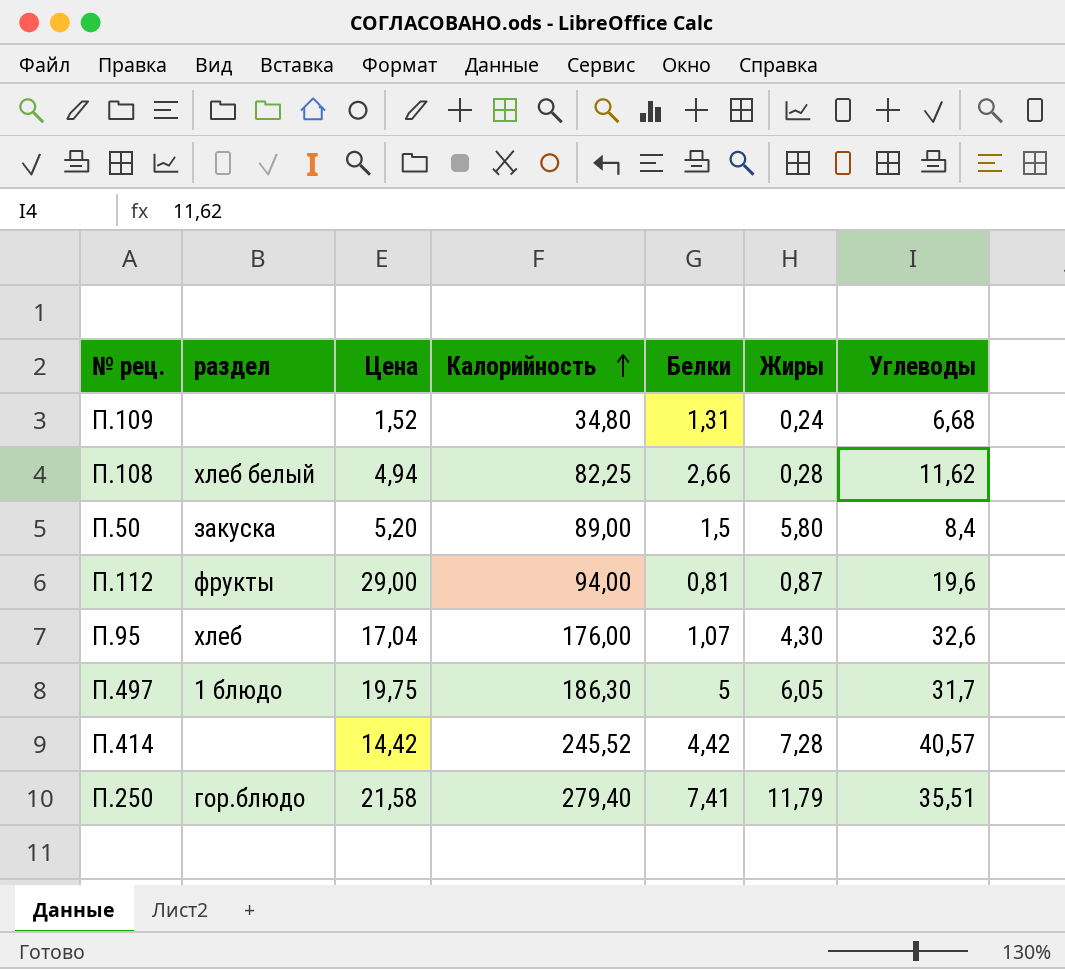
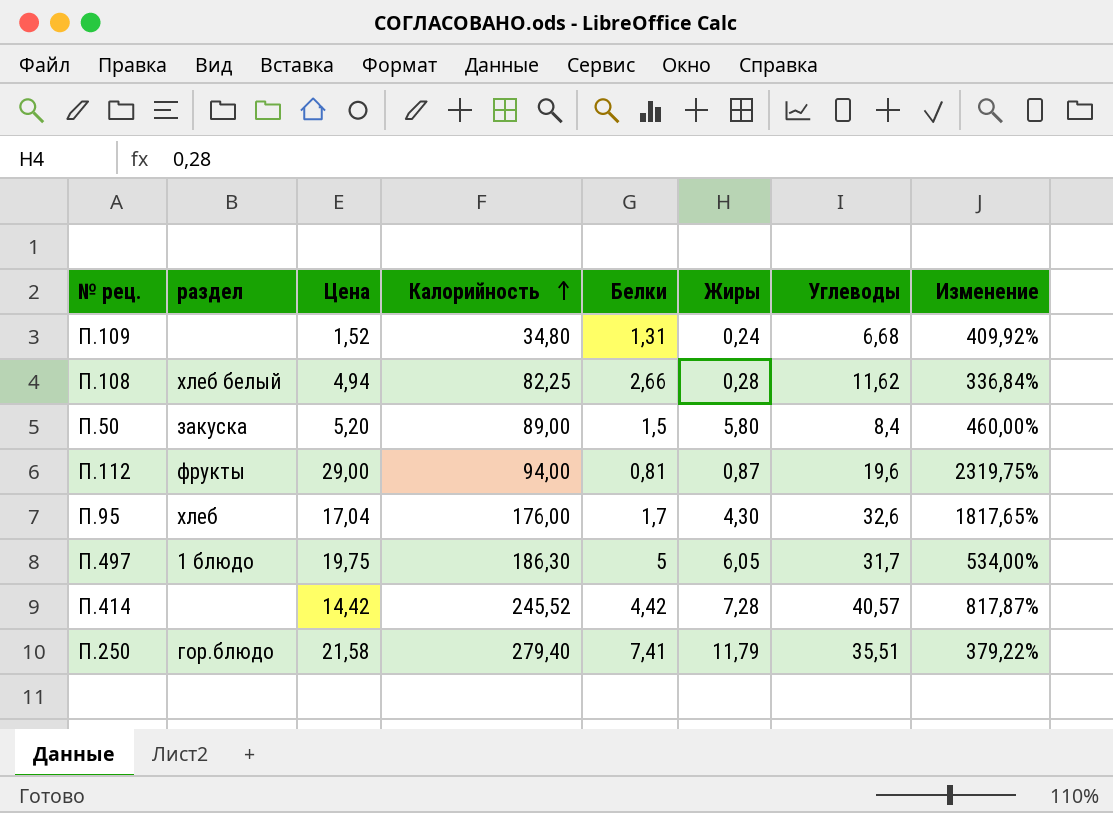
column Изменение | formula: none -> ([Углеводы] - [Белки]) / [Белки]
П.95 | Белки: 1,07 -> 1,7

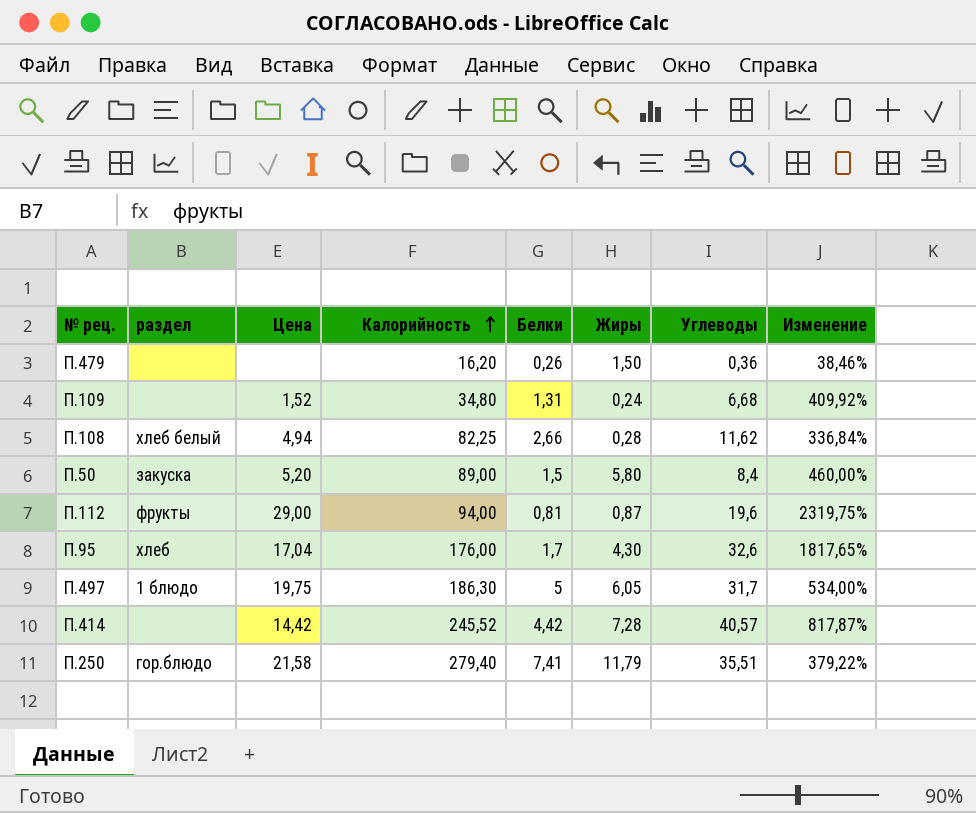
row П.479: none -> none | none | 16,20 | 0,26 | 1,50 | 0,36 | 38,46%

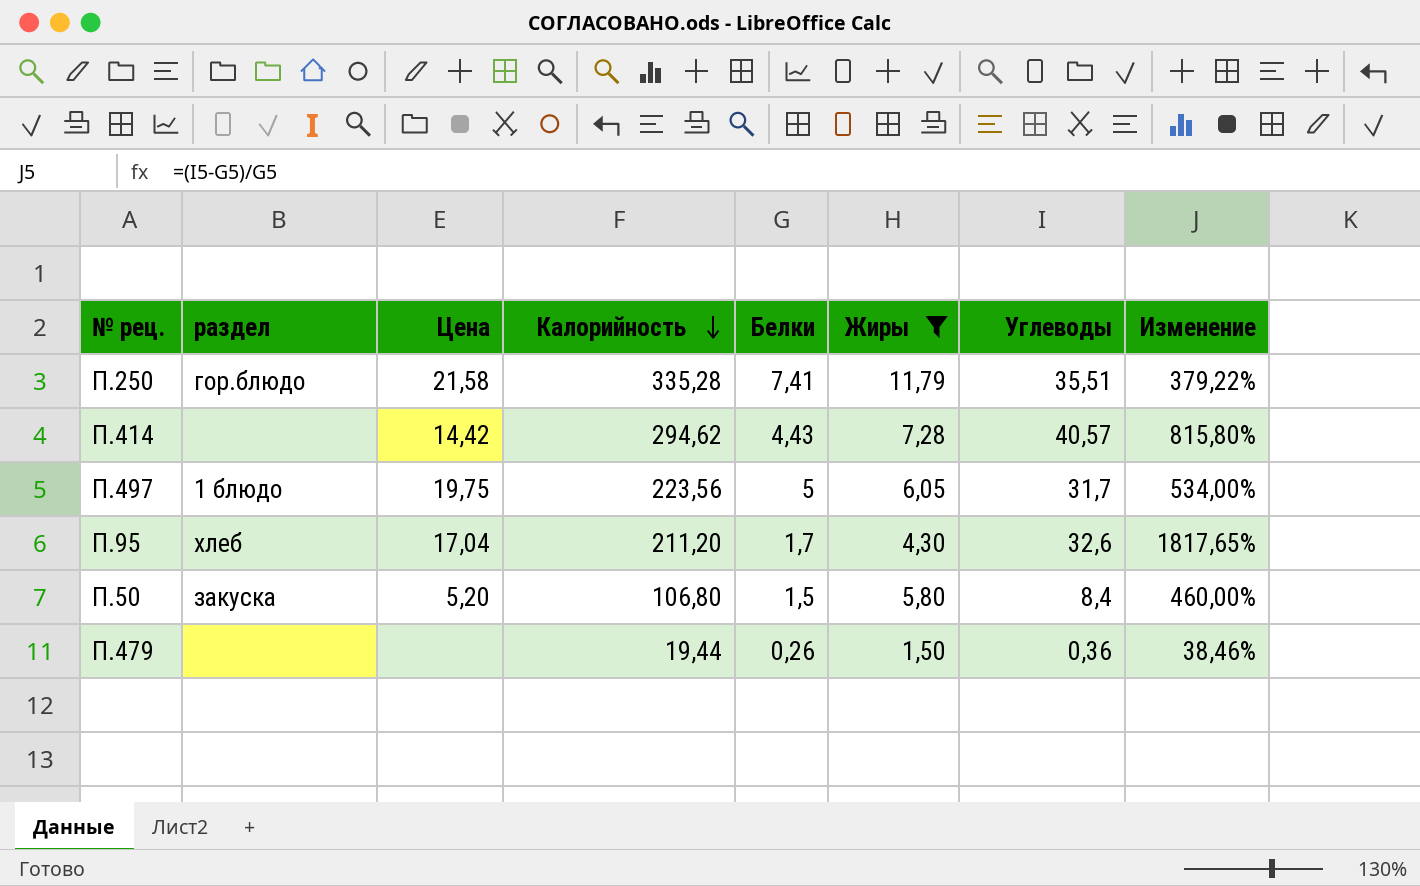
filter: none -> Жиры >= 1,50
row order: Калорийность ascending -> Калорийность descending
П.250 | Калорийность: 279,40 -> 335,28
П.414 | Калорийность: 245,52 -> 294,62
П.414 | Белки: 4,42 -> 4,43
П.414 | Изменение: 817,87% -> 815,80%
П.497 | Калорийность: 186,30 -> 223,56
П.95 | Калорийность: 176,00 -> 211,20
П.50 | Калорийность: 89,00 -> 106,80
П.479 | Калорийность: 16,20 -> 19,44

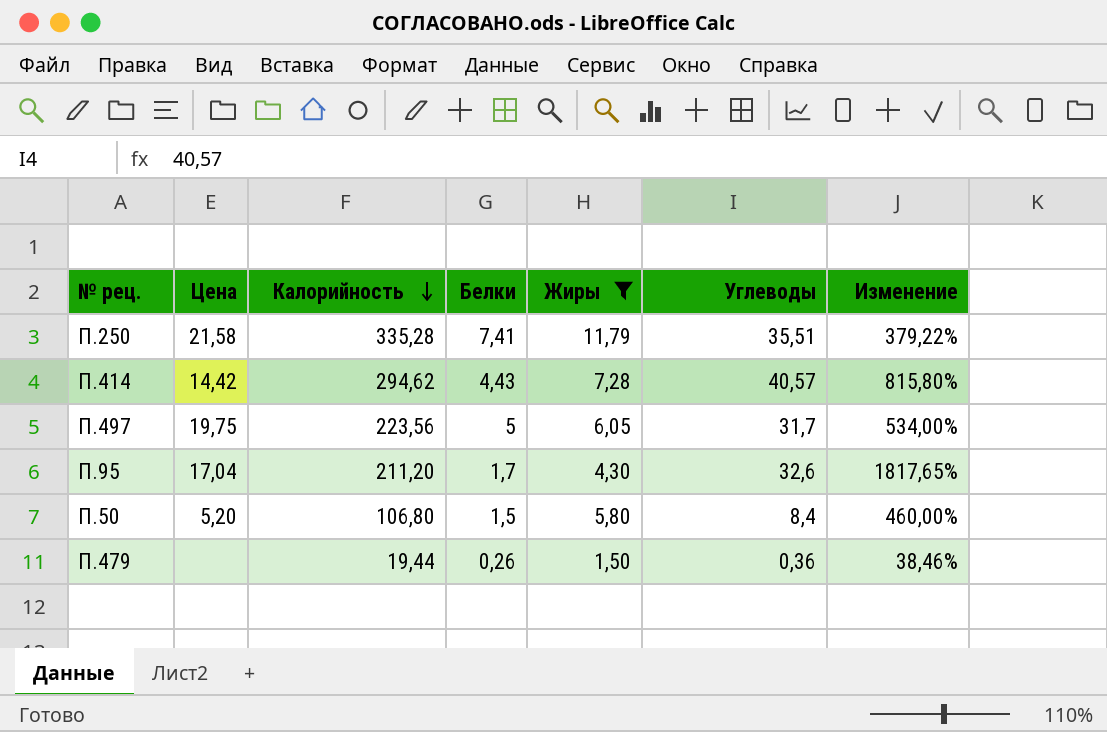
column раздел | position: 2 -> none

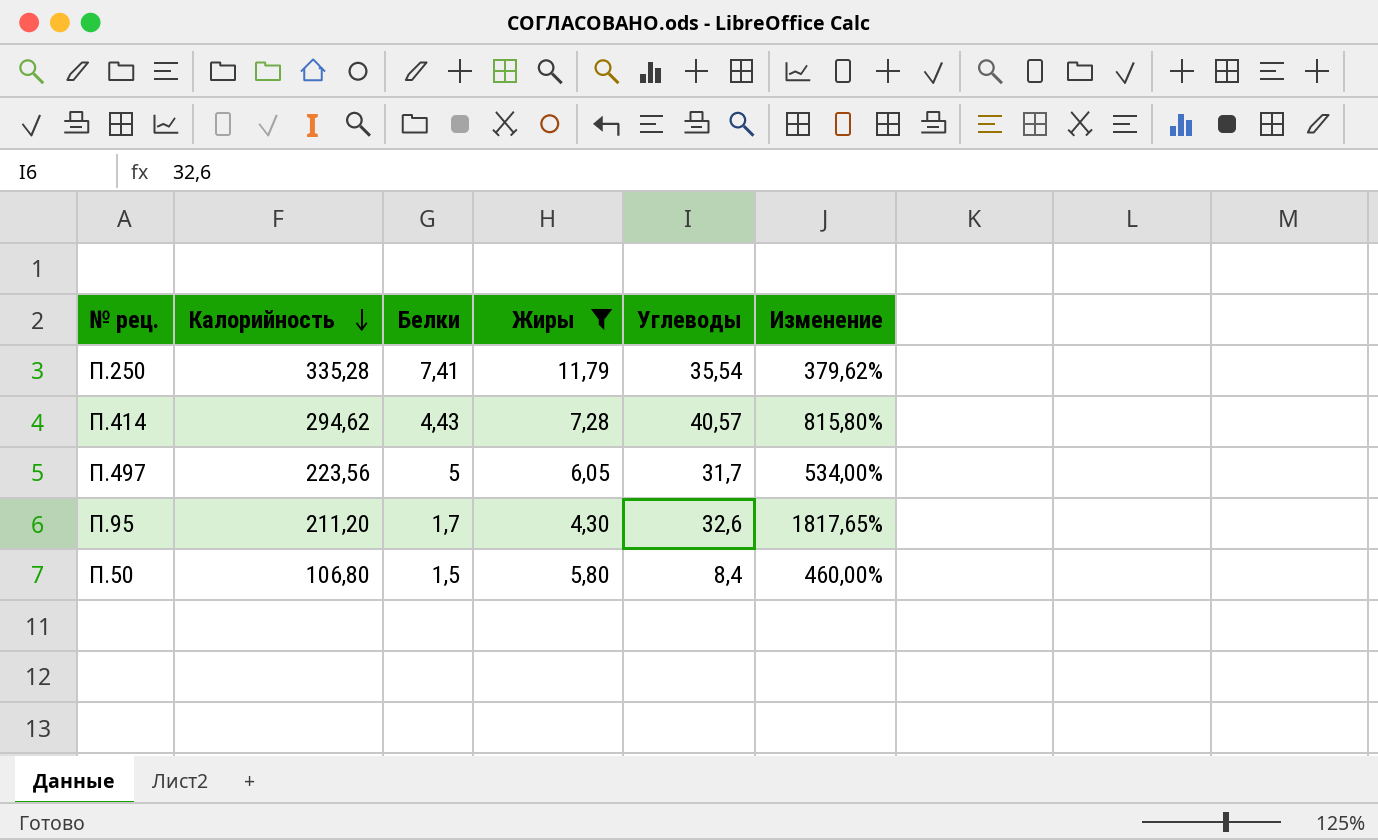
column Цена | position: 2 -> none
row П.479: none | 19,44 | 0,26 | 1,50 | 0,36 | 38,46% -> none
П.250 | Углеводы: 35,51 -> 35,54
П.250 | Изменение: 379,22% -> 379,62%

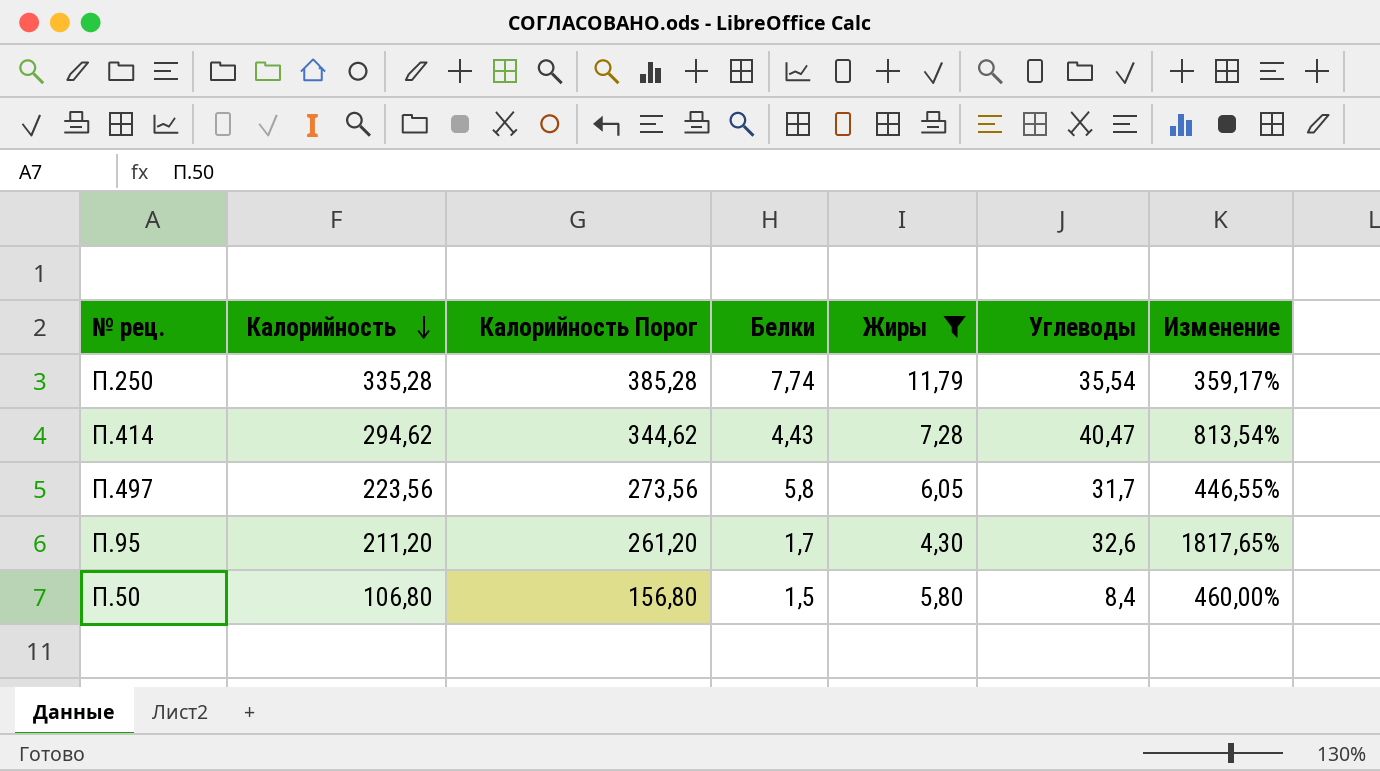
column Калорийность Порог | formula: none -> [Калорийность] + 50
П.250 | Белки: 7,41 -> 7,74
П.250 | Изменение: 379,62% -> 359,17%
П.414 | Углеводы: 40,57 -> 40,47
П.414 | Изменение: 815,80% -> 813,54%
П.497 | Белки: 5 -> 5,8
П.497 | Изменение: 534,00% -> 446,55%

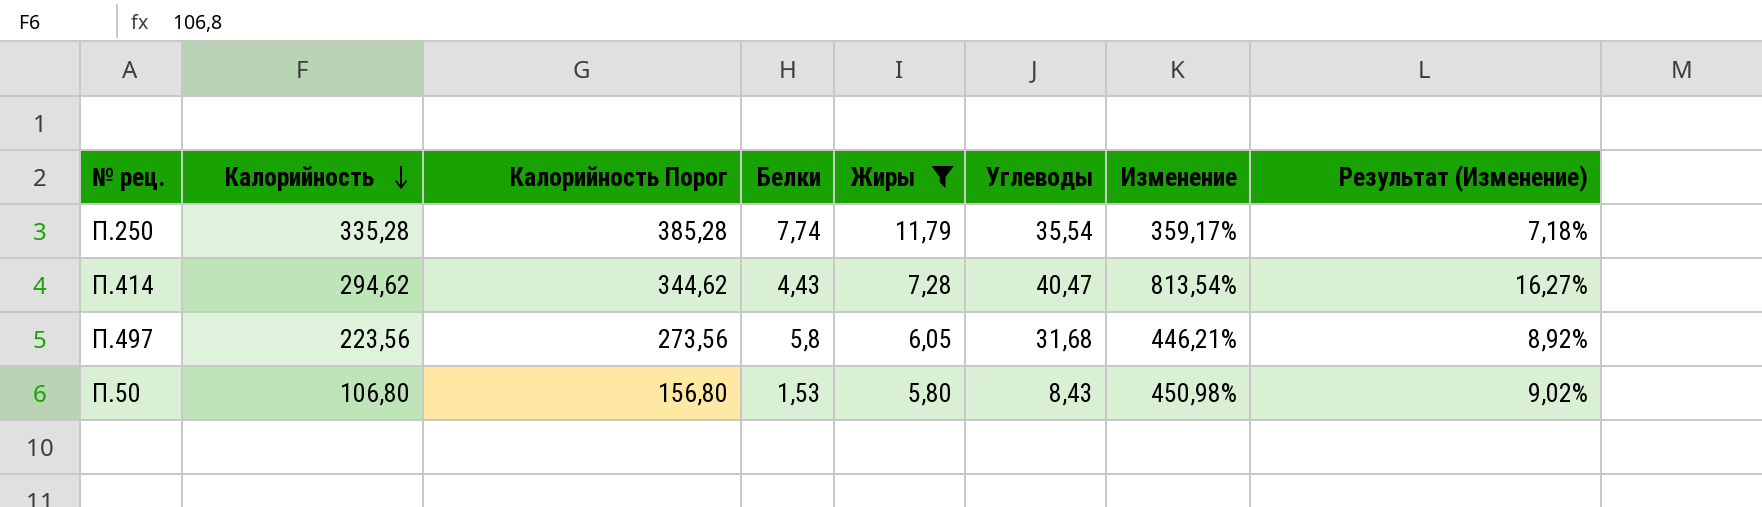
column Результат (Изменение) | formula: none -> [Изменение] * 0,02
row П.95: 211,20 | 261,20 | 1,7 | 4,30 | 32,6 | 1817,65% -> none
П.497 | Углеводы: 31,7 -> 31,68
П.497 | Изменение: 446,55% -> 446,21%
П.50 | Белки: 1,5 -> 1,53
П.50 | Углеводы: 8,4 -> 8,43
П.50 | Изменение: 460,00% -> 450,98%

